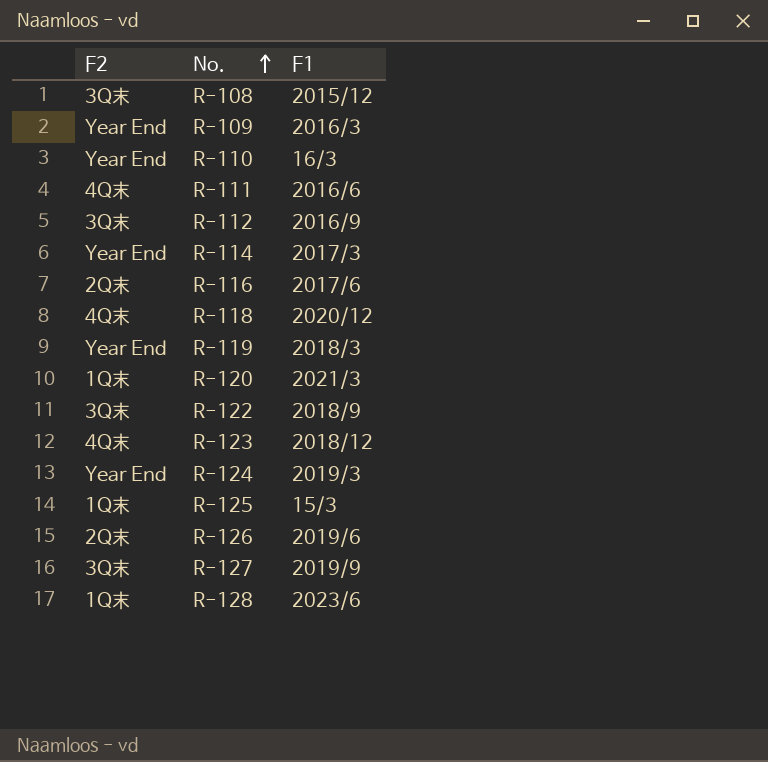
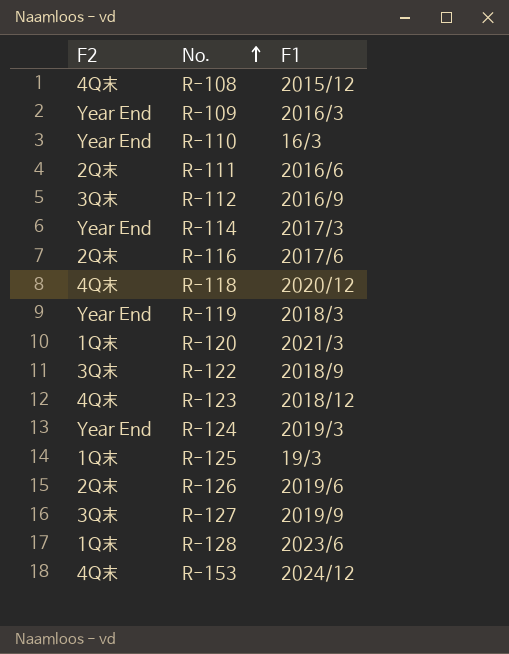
R-108 | F2: 3Q末 -> 4Q末
R-111 | F2: 4Q末 -> 2Q末
R-125 | F1: 15/3 -> 19/3
row R-153: none -> 4Q末 | 2024/12

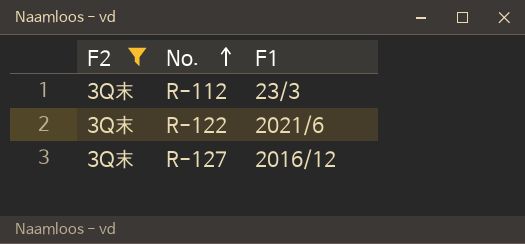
filter: none -> F2 = 3Q末
R-112 | F1: 2016/9 -> 23/3
R-122 | F1: 2018/9 -> 2021/6
R-127 | F1: 2019/9 -> 2016/12

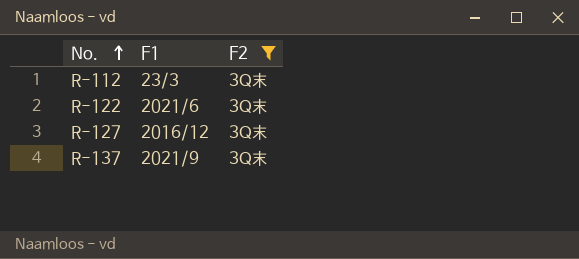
column F2 | position: 1 -> 3
row R-137: none -> 2021/9 | 3Q末

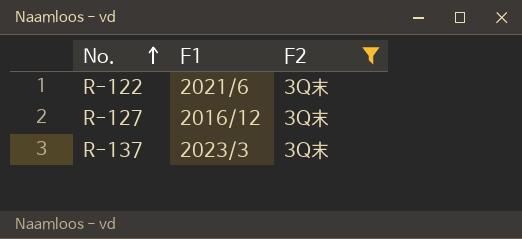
row R-112: 23/3 | 3Q末 -> none
R-137 | F1: 2021/9 -> 2023/3

